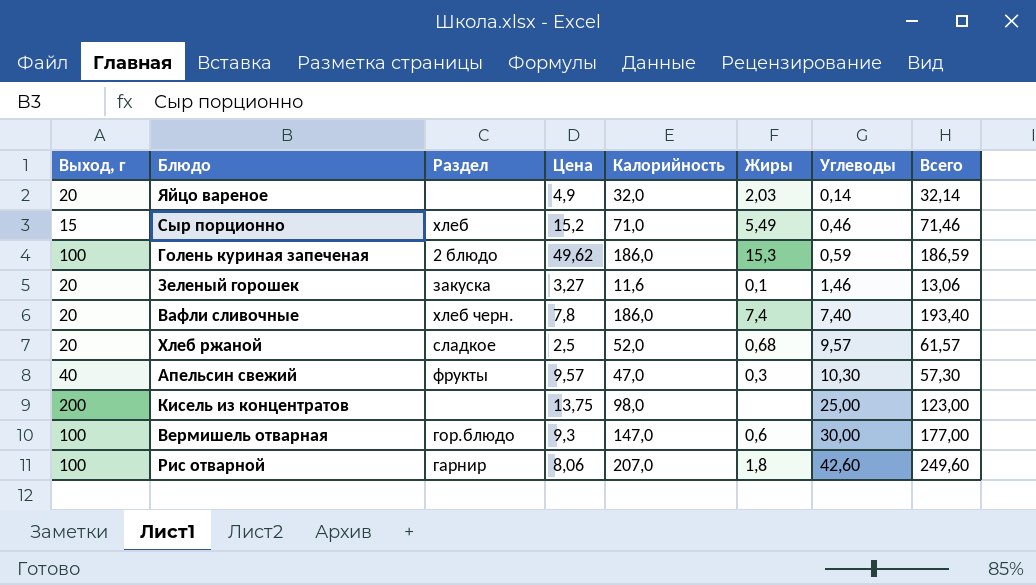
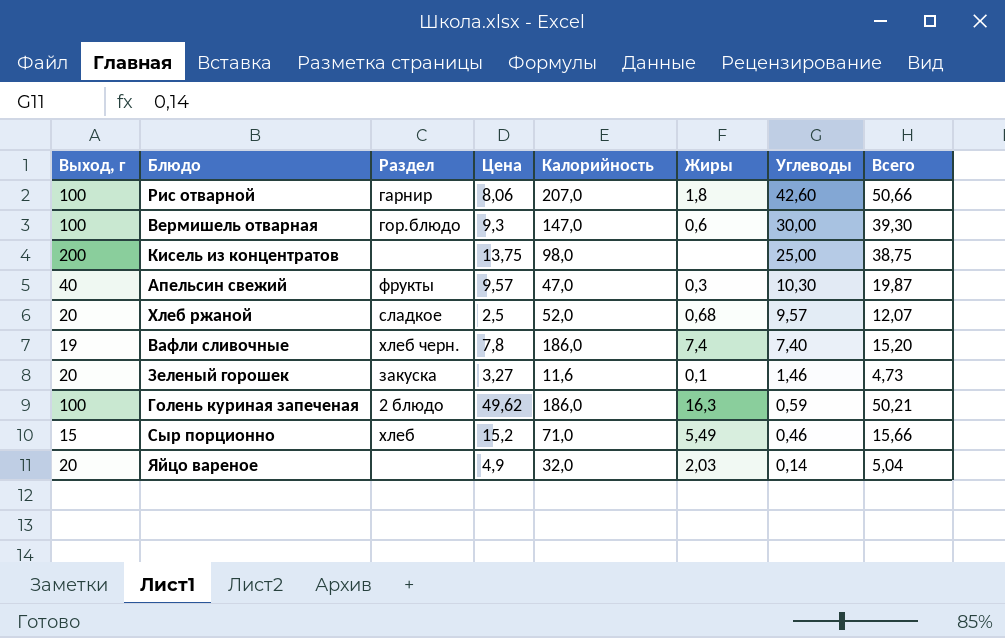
row order: Углеводы ascending -> Углеводы descending
column Всего | formula: [Калорийность] + [Углеводы] -> [Цена] + [Углеводы]
Вафли сливочные | Выход, г: 20 -> 19
Голень куриная запеченая | Жиры: 15,3 -> 16,3

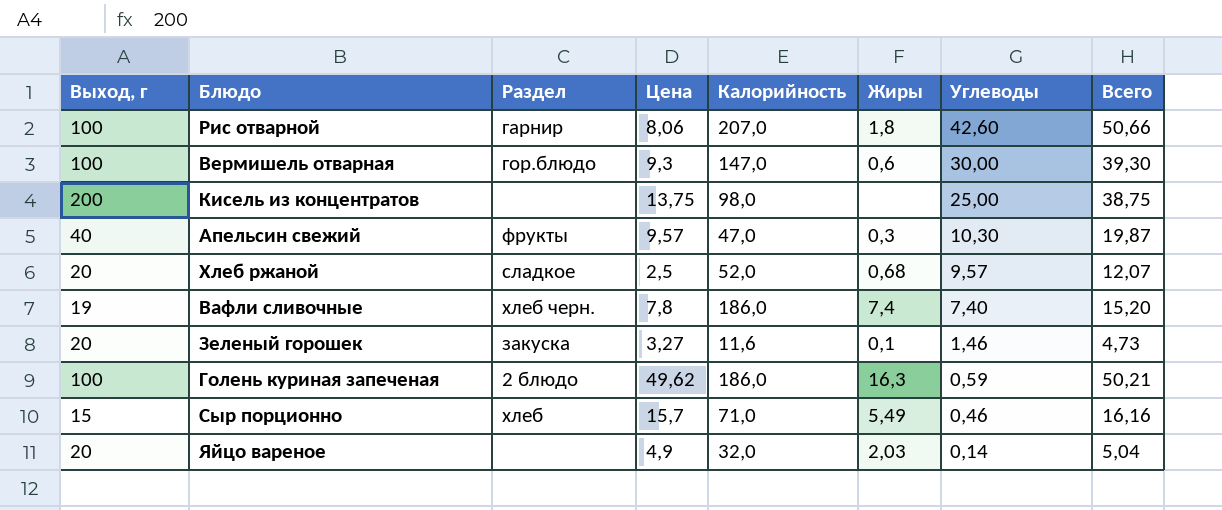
Сыр порционно | Цена: 15,2 -> 15,7
Сыр порционно | Всего: 15,66 -> 16,16

